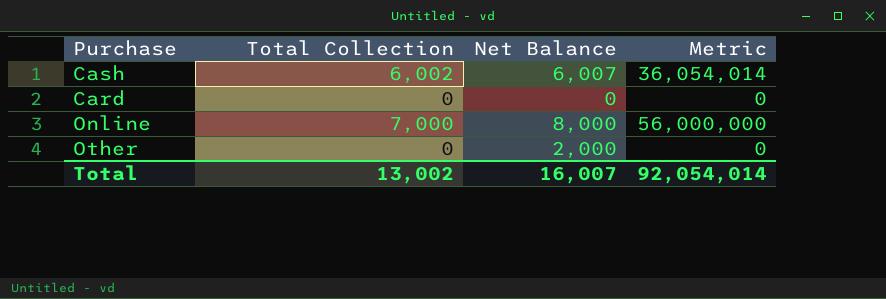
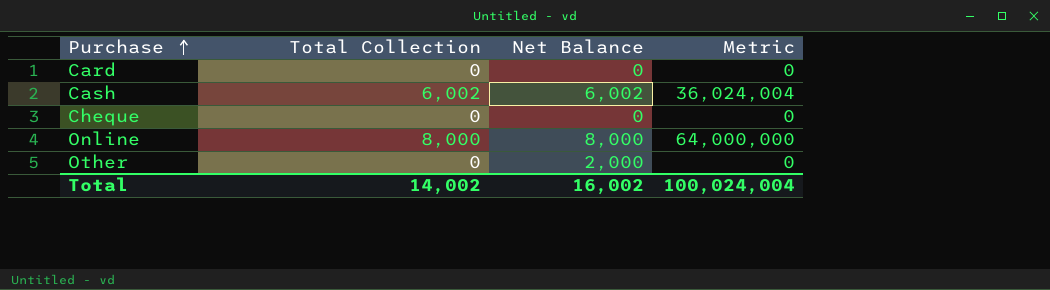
row order: none -> Purchase ascending
Cash | Net Balance: 6,007 -> 6,002
Cash | Metric: 36,054,014 -> 36,024,004
row Cheque: none -> 0 | 0 | 0
Online | Total Collection: 7,000 -> 8,000
Online | Metric: 56,000,000 -> 64,000,000
Total | Total Collection: 13,002 -> 14,002
Total | Net Balance: 16,007 -> 16,002
Total | Metric: 92,054,014 -> 100,024,004

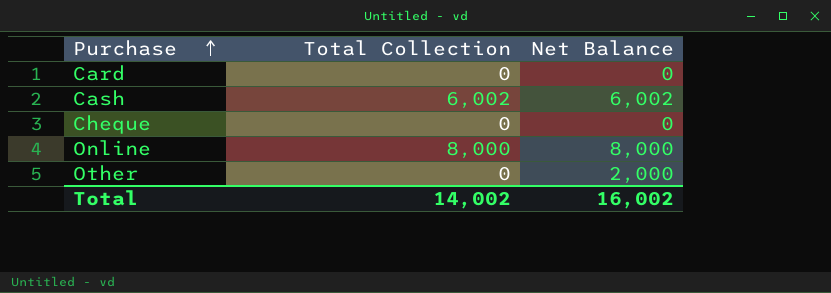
column Metric | formula: [Total Collection] * [Net Balance] -> none

